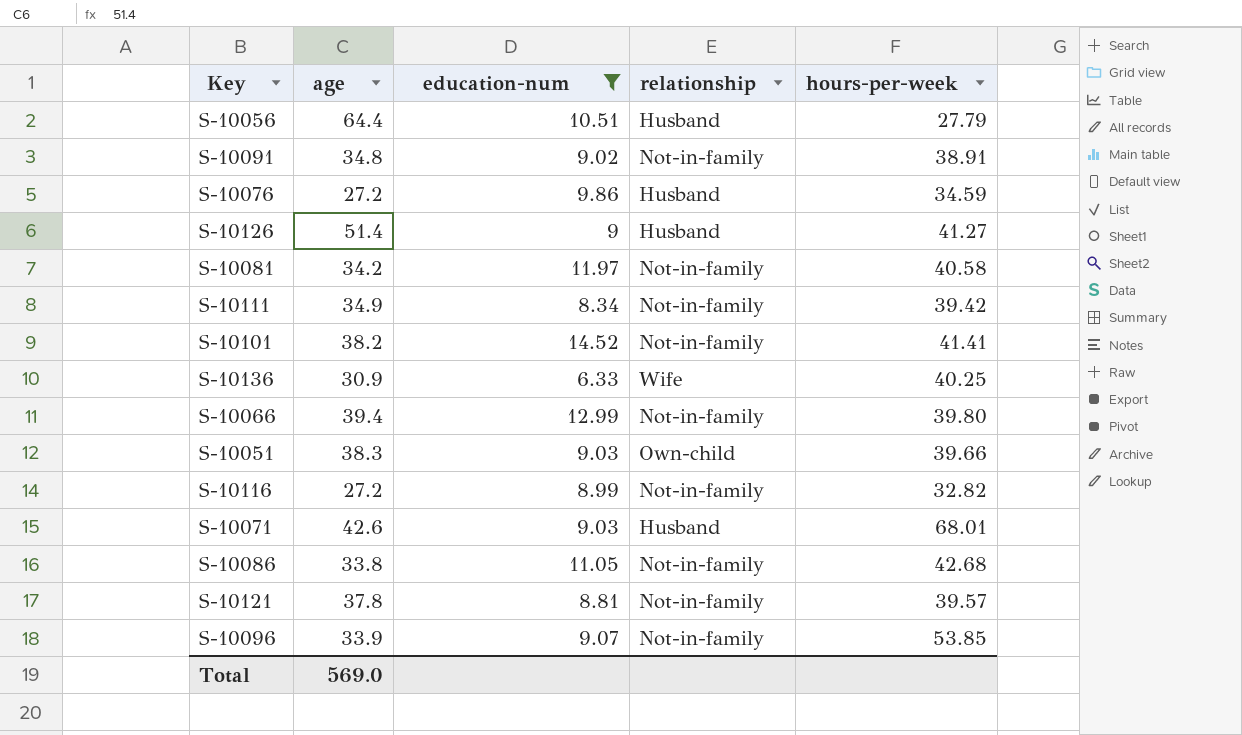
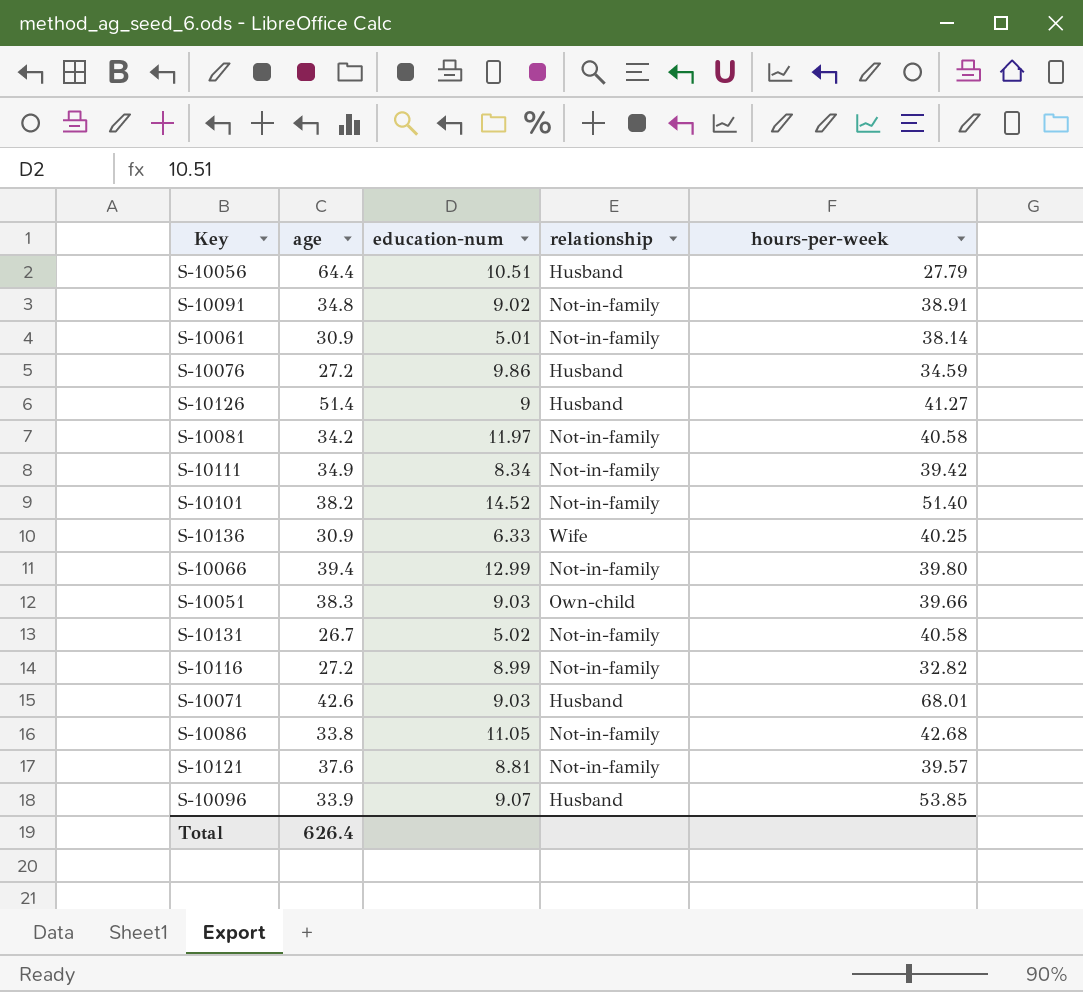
filter: education-num >= 6.33 -> none
S-10101 | hours-per-week: 41.41 -> 51.40
S-10121 | age: 37.8 -> 37.6
S-10096 | relationship: Not-in-family -> Husband
Total | age: 569.0 -> 626.4

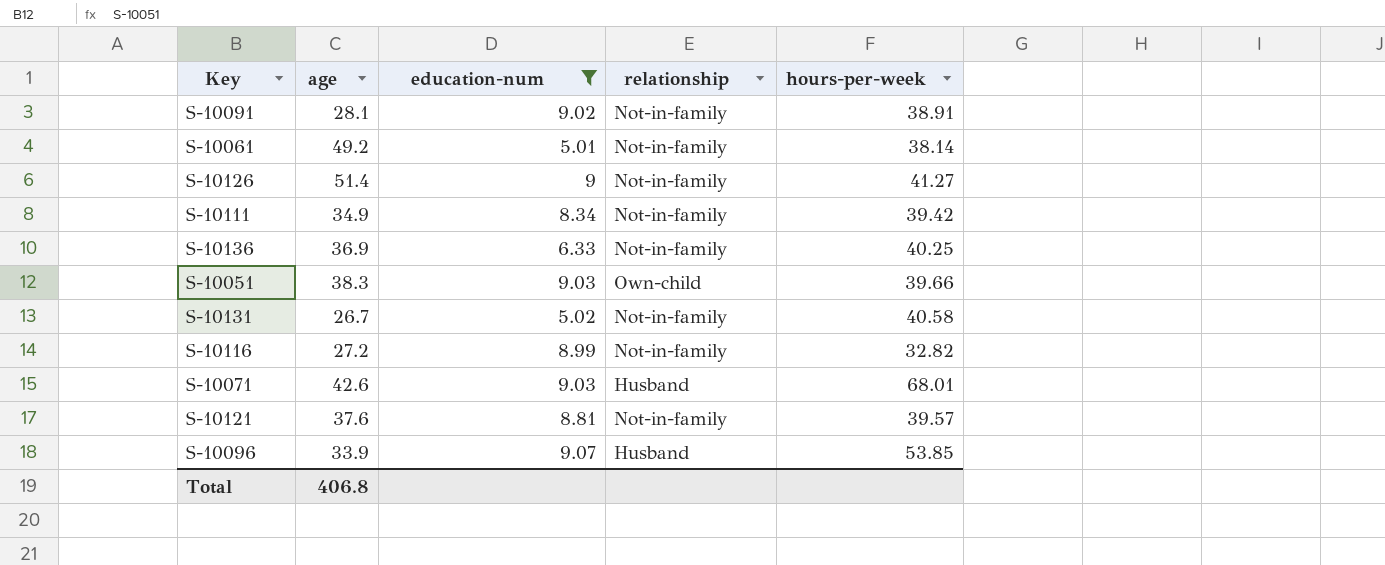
filter: none -> education-num <= 9.07
S-10091 | age: 34.8 -> 28.1
S-10061 | age: 30.9 -> 49.2
S-10126 | relationship: Husband -> Not-in-family
S-10136 | age: 30.9 -> 36.9
S-10136 | relationship: Wife -> Not-in-family
Total | age: 626.4 -> 406.8

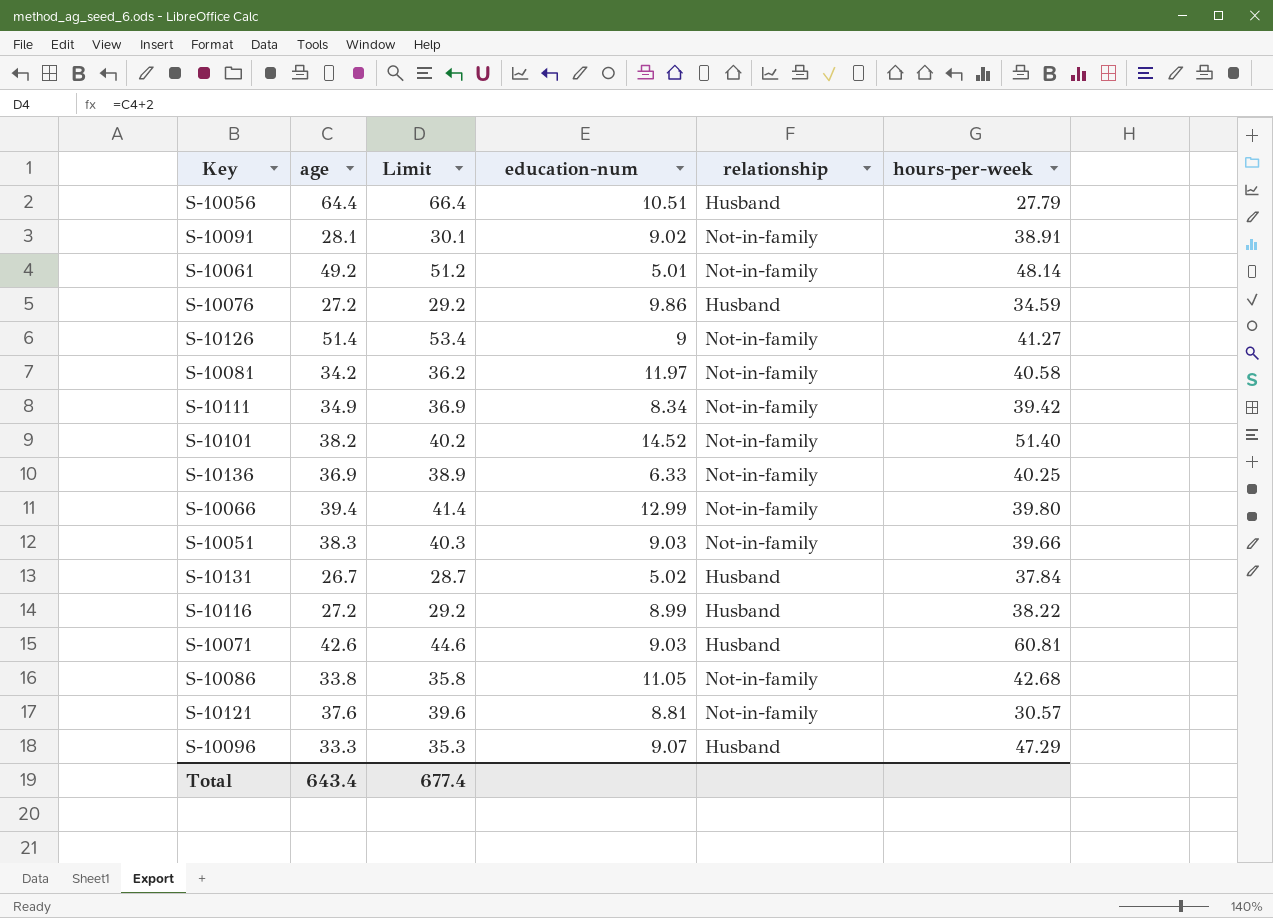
filter: education-num <= 9.07 -> none
column Limit | formula: none -> [age] + 2
S-10061 | hours-per-week: 38.14 -> 48.14
S-10051 | relationship: Own-child -> Not-in-family
S-10131 | relationship: Not-in-family -> Husband
S-10131 | hours-per-week: 40.58 -> 37.84
S-10116 | relationship: Not-in-family -> Husband
S-10116 | hours-per-week: 32.82 -> 38.22
S-10071 | hours-per-week: 68.01 -> 60.81
S-10121 | hours-per-week: 39.57 -> 30.57
S-10096 | age: 33.9 -> 33.3
S-10096 | hours-per-week: 53.85 -> 47.29
Total | age: 406.8 -> 643.4

